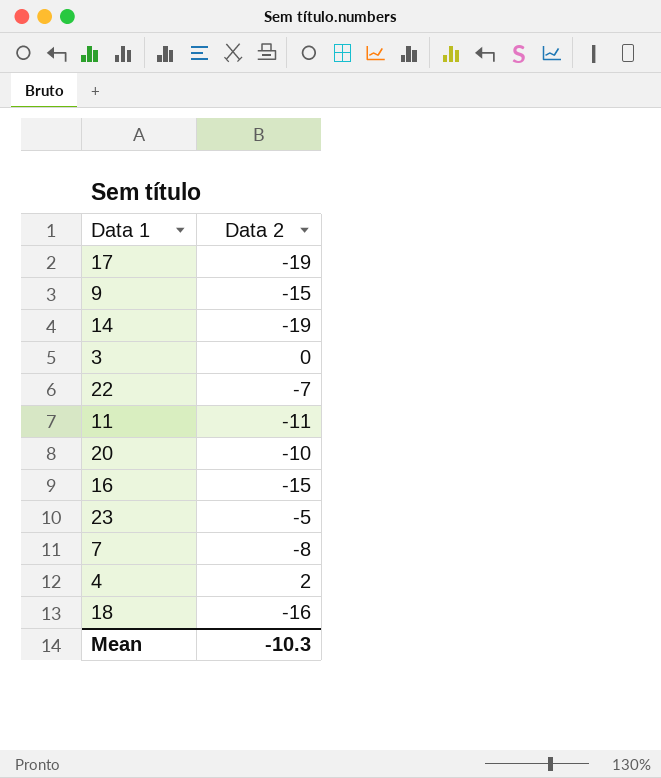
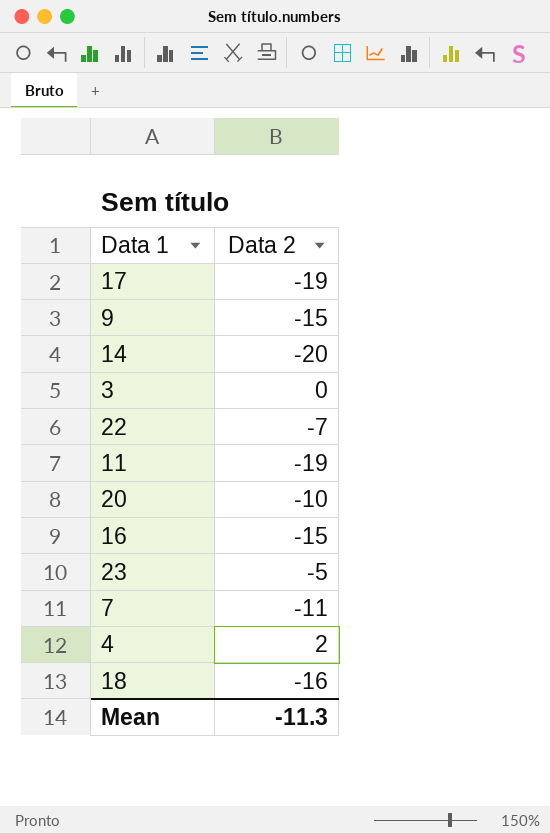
14 | Data 2: -19 -> -20
11 | Data 2: -11 -> -19
7 | Data 2: -8 -> -11
Mean | Data 2: -10.3 -> -11.3

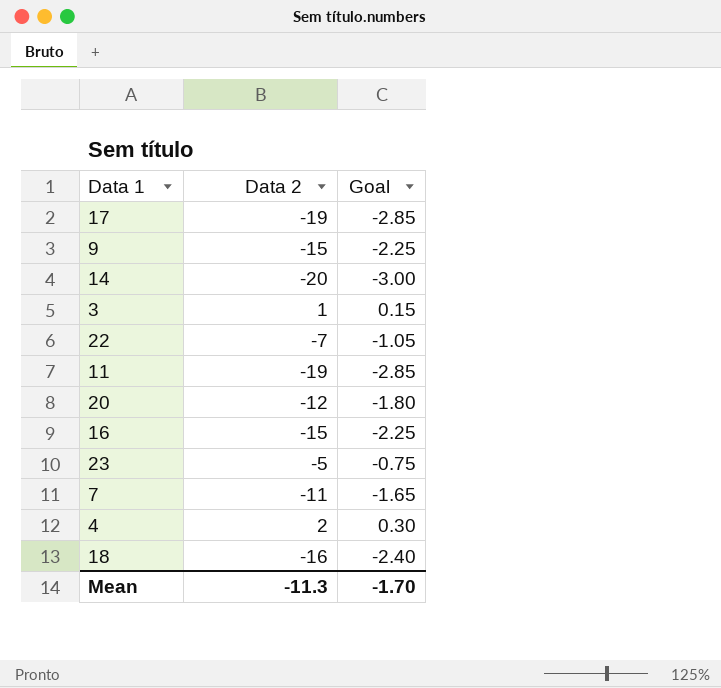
column Goal | formula: none -> [Data 2] * 0.15
3 | Data 2: 0 -> 1
20 | Data 2: -10 -> -12

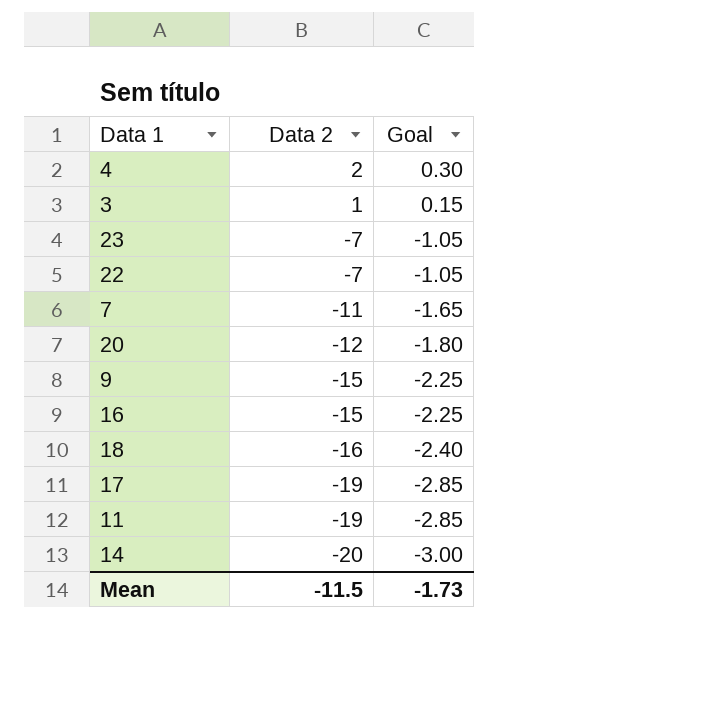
row order: none -> Data 2 descending
23 | Data 2: -5 -> -7
23 | Goal: -0.75 -> -1.05
Mean | Data 2: -11.3 -> -11.5
Mean | Goal: -1.70 -> -1.73

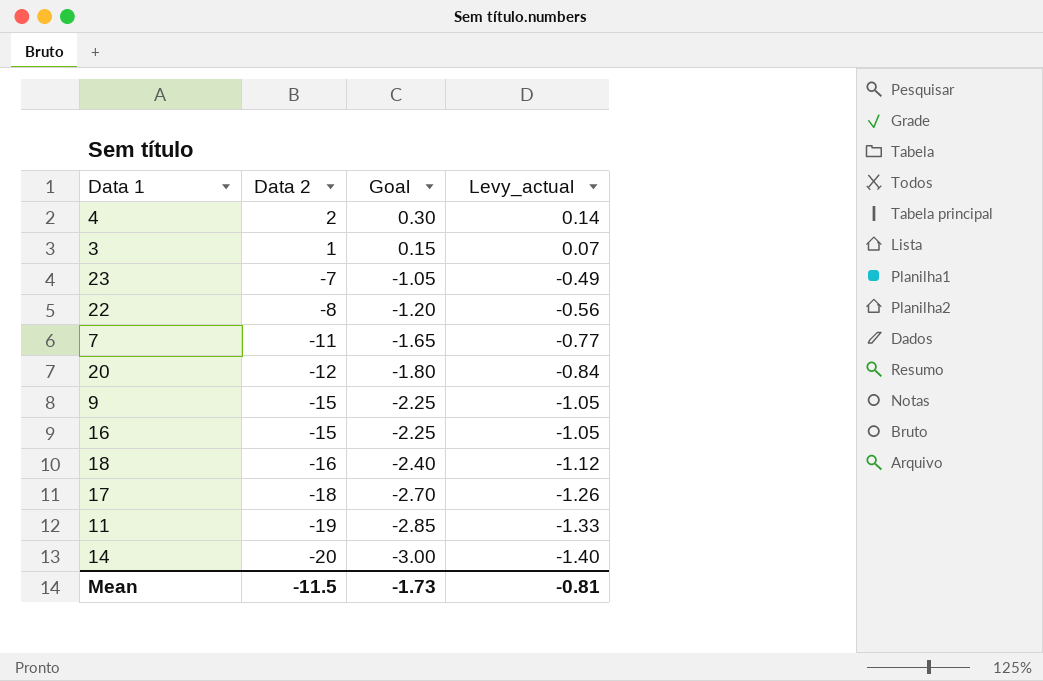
column Levy_actual | formula: none -> [Data 2] * 0.07
22 | Data 2: -7 -> -8
22 | Goal: -1.05 -> -1.20
17 | Data 2: -19 -> -18
17 | Goal: -2.85 -> -2.70

